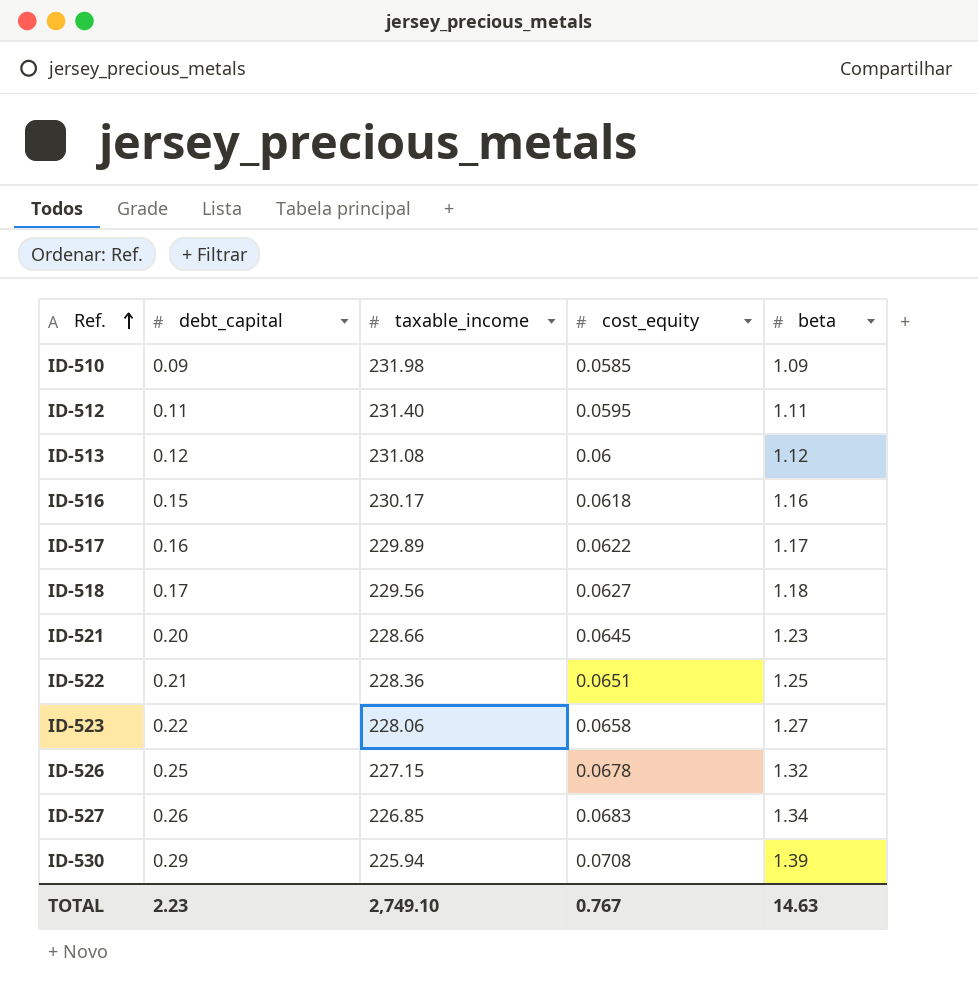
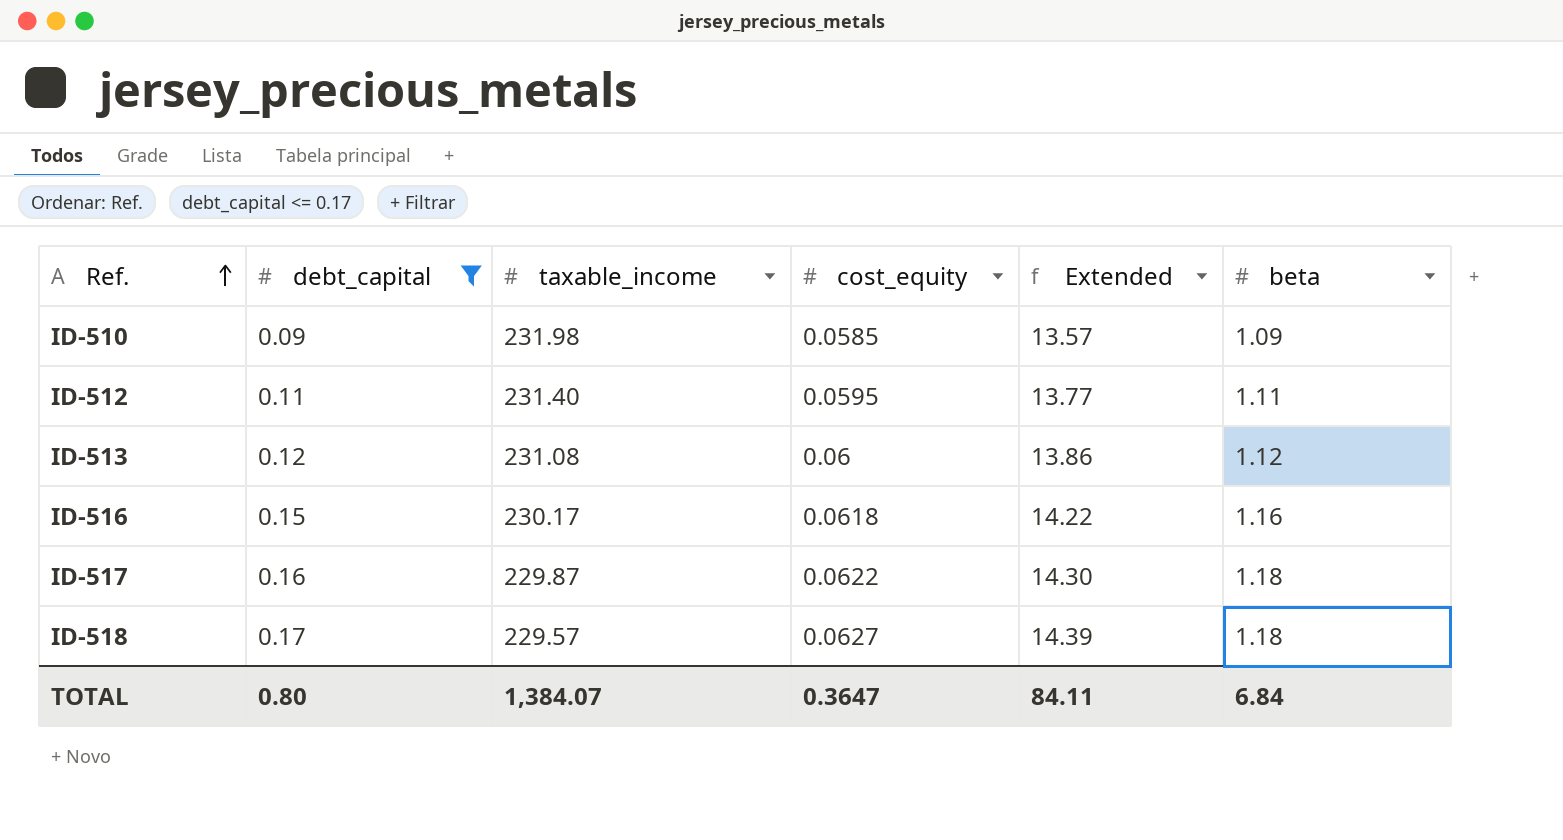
filter: none -> debt_capital <= 0.17
column Extended | formula: none -> [taxable_income] * [cost_equity]
ID-517 | taxable_income: 229.89 -> 229.87
ID-517 | beta: 1.17 -> 1.18
ID-518 | taxable_income: 229.56 -> 229.57
TOTAL | debt_capital: 2.23 -> 0.80
TOTAL | taxable_income: 2,749.10 -> 1,384.07
TOTAL | cost_equity: 0.767 -> 0.3647
TOTAL | beta: 14.63 -> 6.84

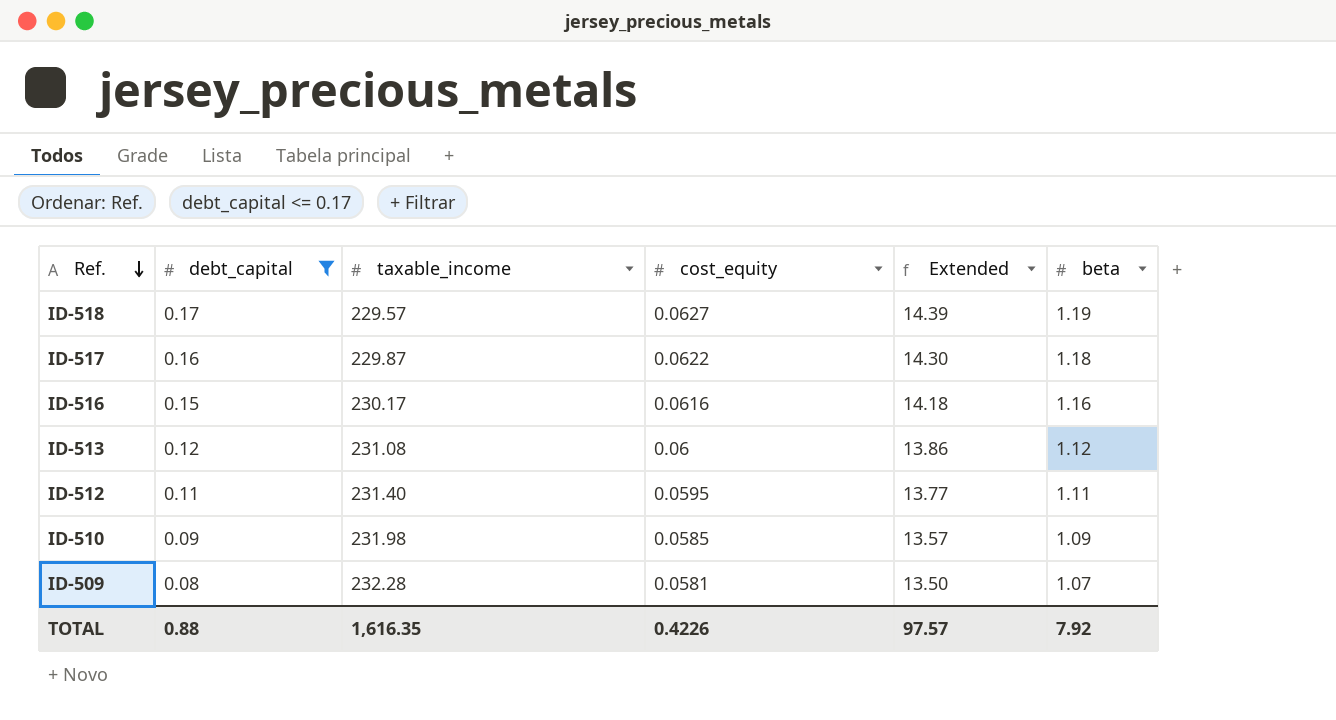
row order: Ref. ascending -> Ref. descending
ID-518 | beta: 1.18 -> 1.19
ID-516 | cost_equity: 0.0618 -> 0.0616
ID-516 | Extended: 14.22 -> 14.18
row ID-509: none -> 0.08 | 232.28 | 0.0581 | 13.50 | 1.07
TOTAL | debt_capital: 0.80 -> 0.88
TOTAL | taxable_income: 1,384.07 -> 1,616.35
TOTAL | cost_equity: 0.3647 -> 0.4226
TOTAL | Extended: 84.11 -> 97.57
TOTAL | beta: 6.84 -> 7.92

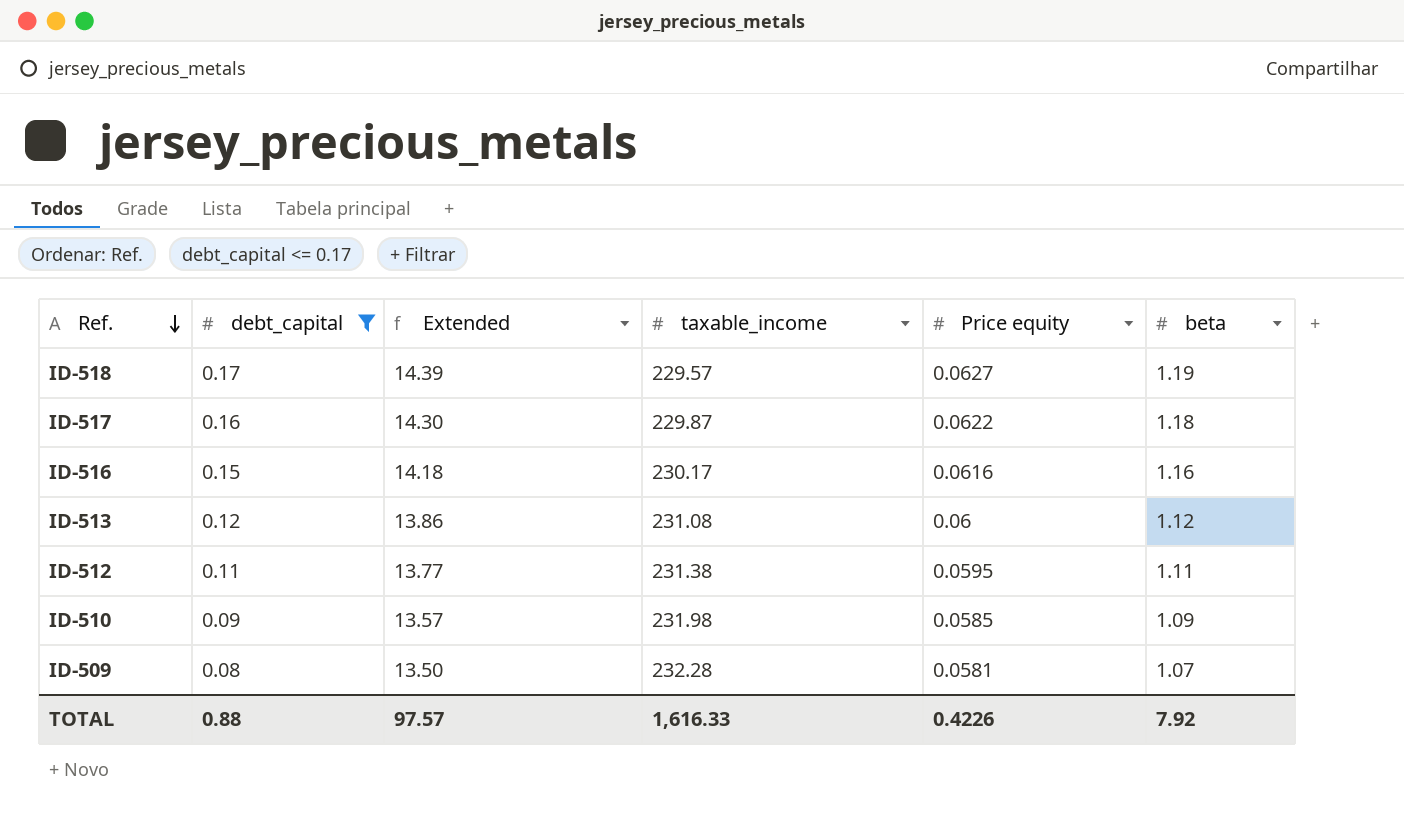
column Extended | position: 5 -> 3
column name: cost_equity -> Price equity
ID-512 | taxable_income: 231.40 -> 231.38
TOTAL | taxable_income: 1,616.35 -> 1,616.33

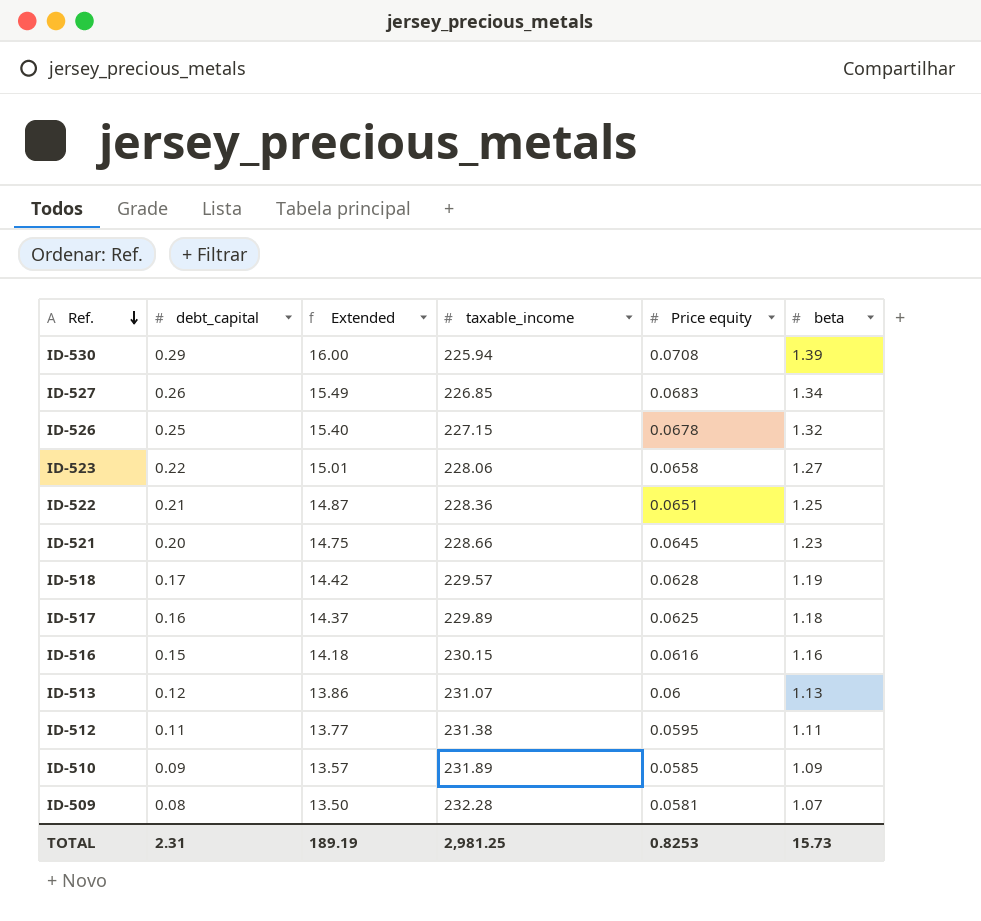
filter: debt_capital <= 0.17 -> none
ID-518 | Extended: 14.39 -> 14.42
ID-518 | Price equity: 0.0627 -> 0.0628
ID-517 | Extended: 14.30 -> 14.37
ID-517 | taxable_income: 229.87 -> 229.89
ID-517 | Price equity: 0.0622 -> 0.0625
ID-516 | taxable_income: 230.17 -> 230.15
ID-513 | taxable_income: 231.08 -> 231.07
ID-513 | beta: 1.12 -> 1.13
ID-510 | taxable_income: 231.98 -> 231.89
TOTAL | debt_capital: 0.88 -> 2.31
TOTAL | Extended: 97.57 -> 189.19
TOTAL | taxable_income: 1,616.33 -> 2,981.25
TOTAL | Price equity: 0.4226 -> 0.8253
TOTAL | beta: 7.92 -> 15.73

